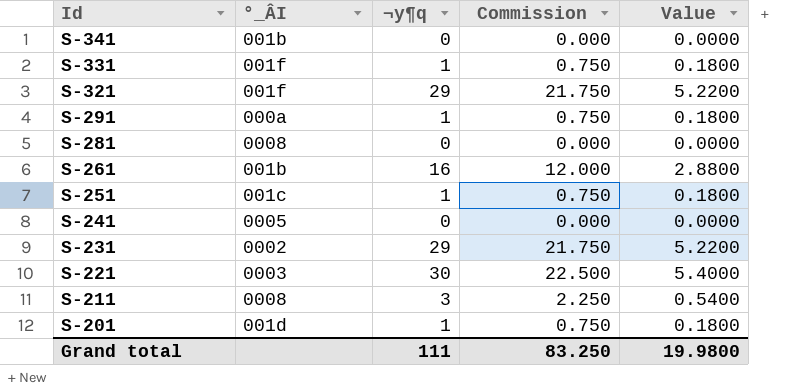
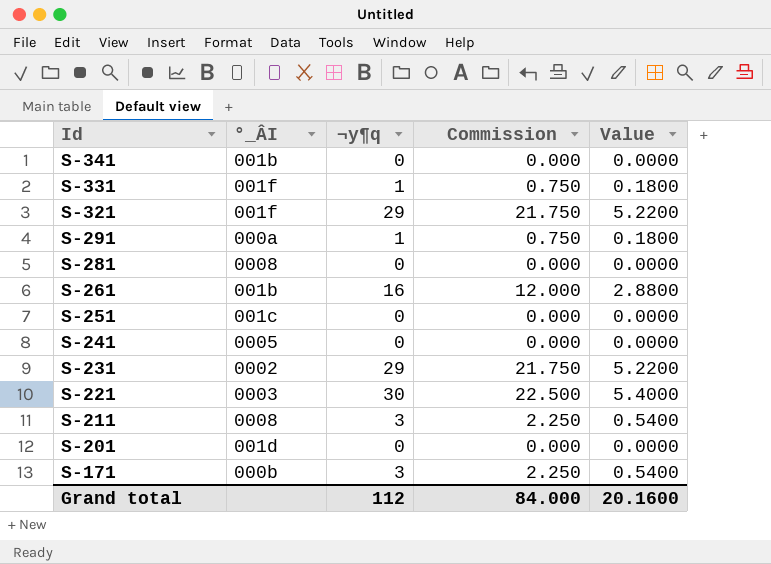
S-251 | ¬y¶q: 1 -> 0
S-251 | Commission: 0.750 -> 0.000
S-251 | Value: 0.1800 -> 0.0000
S-201 | ¬y¶q: 1 -> 0
S-201 | Commission: 0.750 -> 0.000
S-201 | Value: 0.1800 -> 0.0000
row S-171: none -> 000b | 3 | 2.250 | 0.5400
Grand total | ¬y¶q: 111 -> 112
Grand total | Commission: 83.250 -> 84.000
Grand total | Value: 19.9800 -> 20.1600

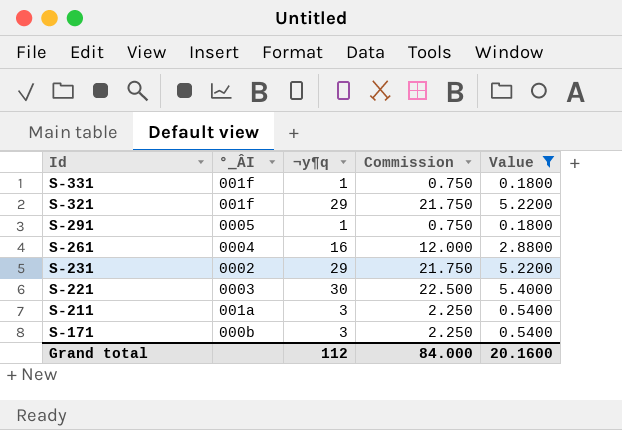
filter: none -> Value != 0.0000
S-291 | °_ÂI: 000a -> 0005
S-261 | °_ÂI: 001b -> 0004
S-211 | °_ÂI: 0008 -> 001a

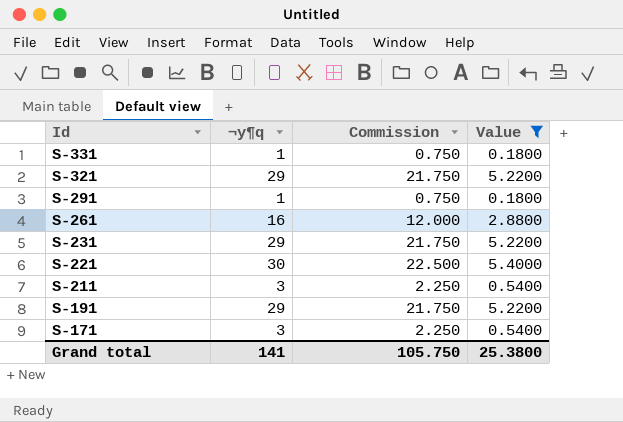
column °_ÂI | position: 2 -> none
row S-191: none -> 29 | 21.750 | 5.2200
Grand total | ¬y¶q: 112 -> 141
Grand total | Commission: 84.000 -> 105.750
Grand total | Value: 20.1600 -> 25.3800

